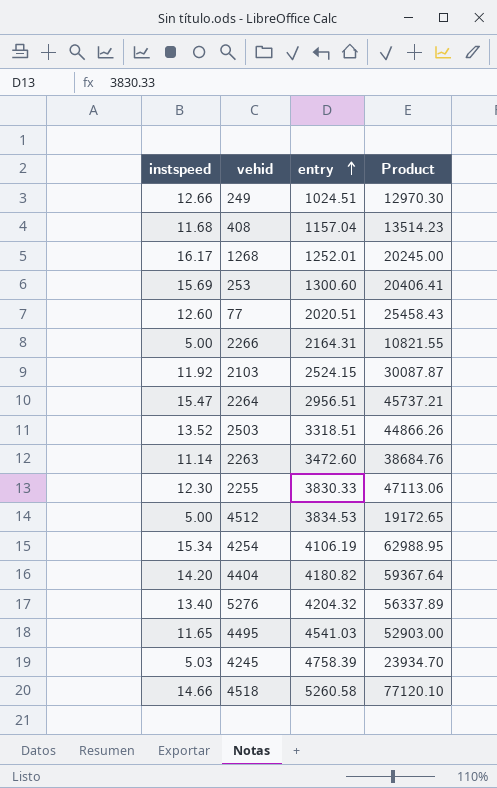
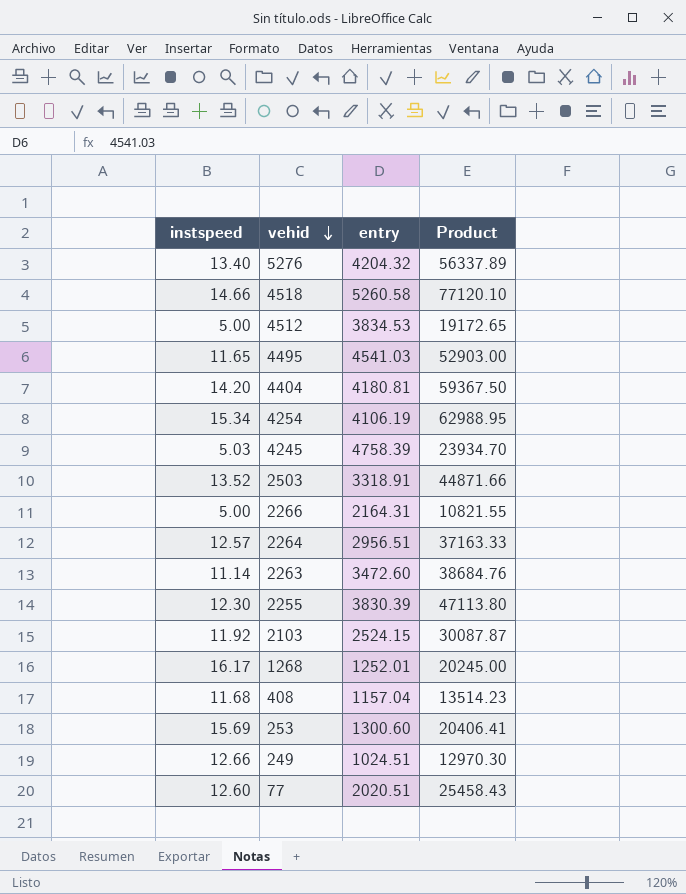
row order: entry ascending -> vehid descending
4404 | entry: 4180.82 -> 4180.81
4404 | Product: 59367.64 -> 59367.50
2503 | entry: 3318.51 -> 3318.91
2503 | Product: 44866.26 -> 44871.66
2264 | instspeed: 15.47 -> 12.57
2264 | Product: 45737.21 -> 37163.33
2255 | entry: 3830.33 -> 3830.39
2255 | Product: 47113.06 -> 47113.80

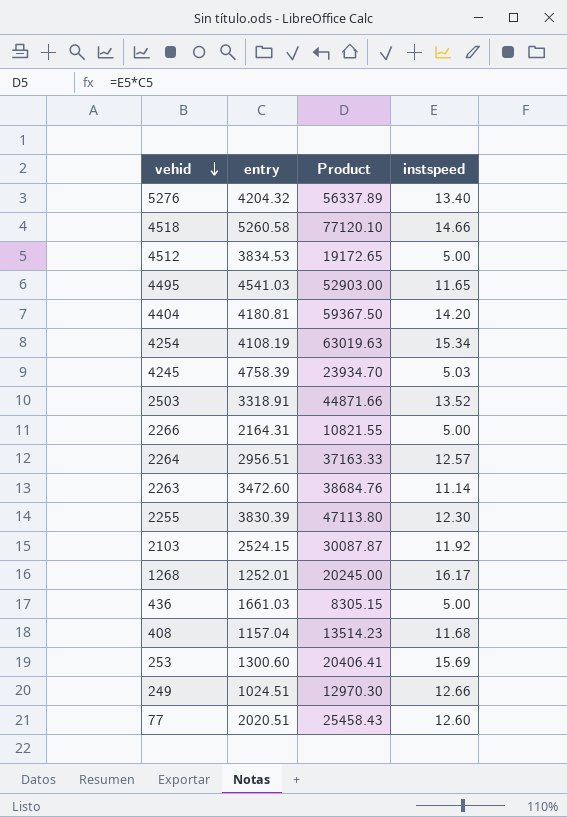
column instspeed | position: 1 -> 4
4254 | entry: 4106.19 -> 4108.19
4254 | Product: 62988.95 -> 63019.63
row 436: none -> 1661.03 | 8305.15 | 5.00

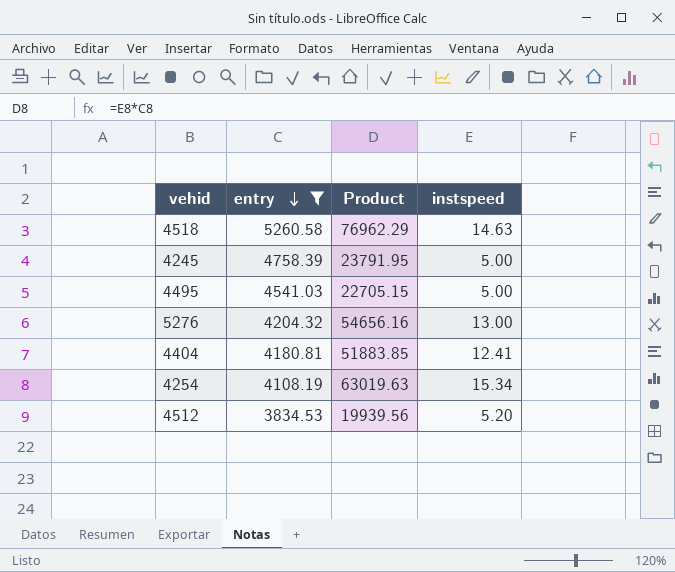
filter: none -> entry >= 3834.53
row order: vehid descending -> entry descending
4518 | Product: 77120.10 -> 76962.29
4518 | instspeed: 14.66 -> 14.63
4245 | Product: 23934.70 -> 23791.95
4245 | instspeed: 5.03 -> 5.00
4495 | Product: 52903.00 -> 22705.15
4495 | instspeed: 11.65 -> 5.00
5276 | Product: 56337.89 -> 54656.16
5276 | instspeed: 13.40 -> 13.00
4404 | Product: 59367.50 -> 51883.85
4404 | instspeed: 14.20 -> 12.41
4512 | Product: 19172.65 -> 19939.56
4512 | instspeed: 5.00 -> 5.20

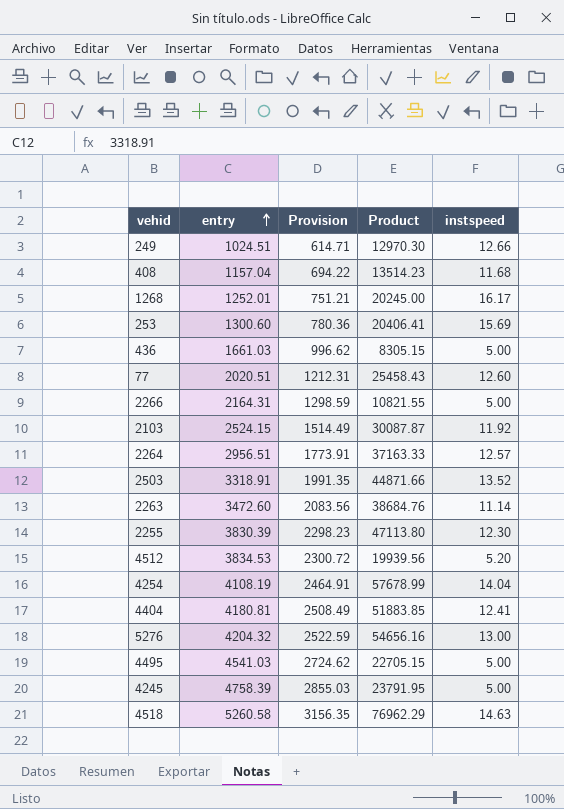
filter: entry >= 3834.53 -> none
row order: entry descending -> entry ascending
column Provision | formula: none -> [entry] * 0.6
4254 | Product: 63019.63 -> 57678.99
4254 | instspeed: 15.34 -> 14.04

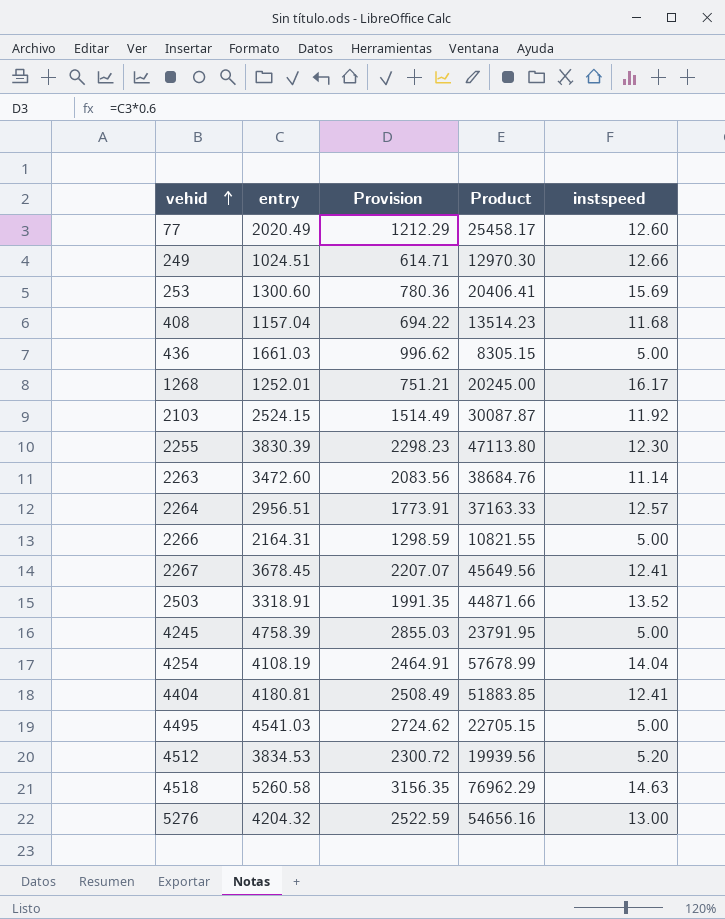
row order: entry ascending -> vehid ascending
77 | entry: 2020.51 -> 2020.49
77 | Provision: 1212.31 -> 1212.29
77 | Product: 25458.43 -> 25458.17
row 2267: none -> 3678.45 | 2207.07 | 45649.56 | 12.41

